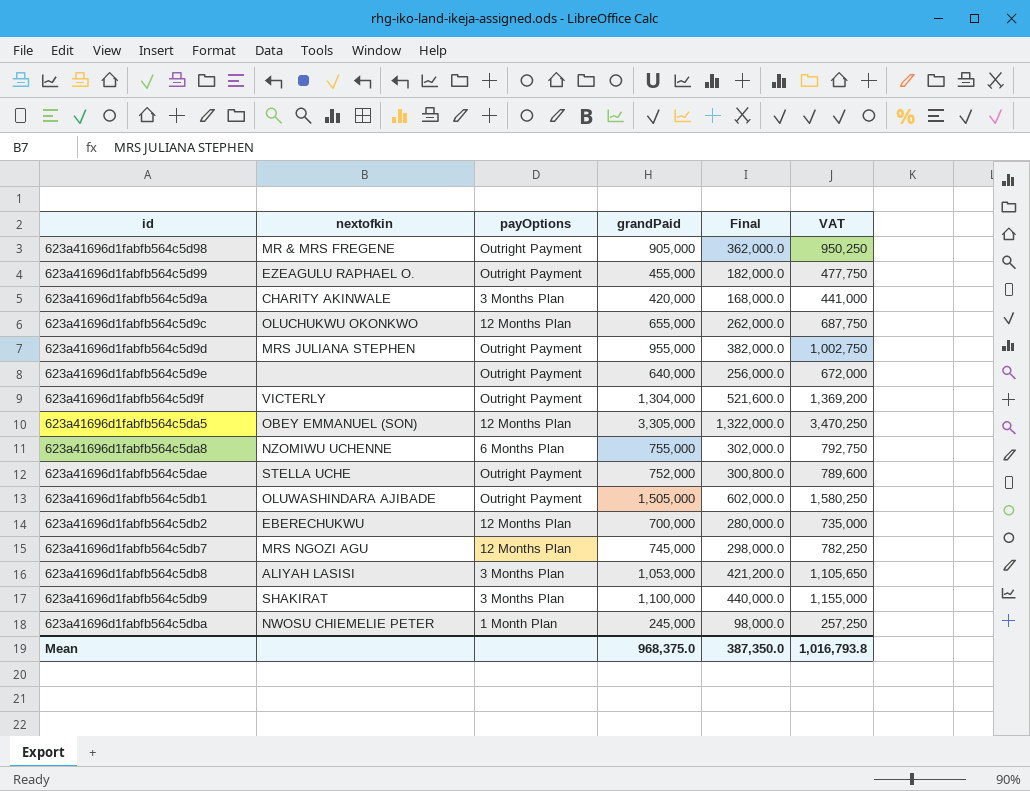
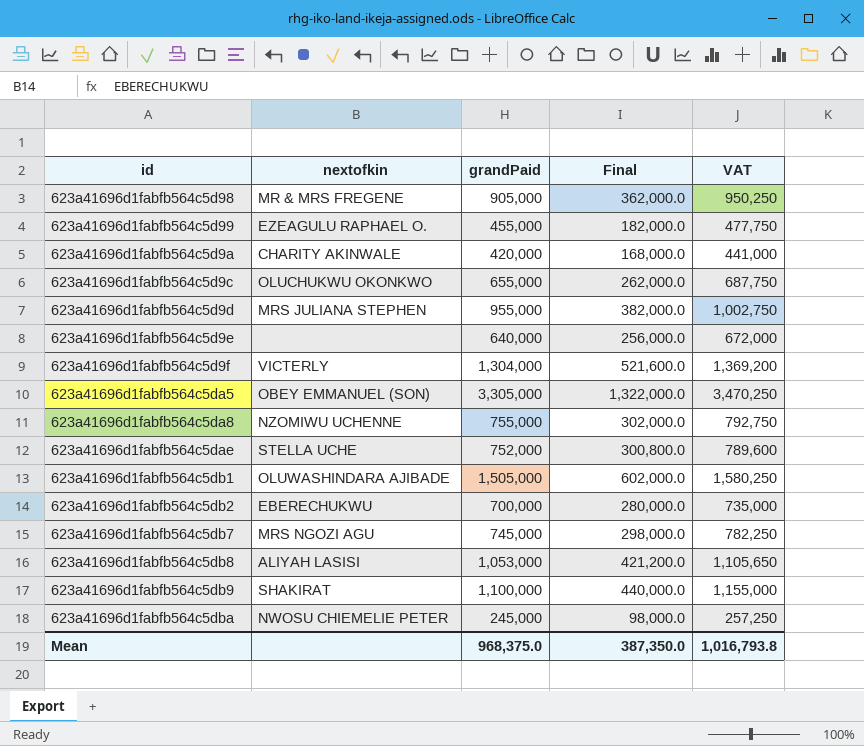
column payOptions | position: 3 -> none

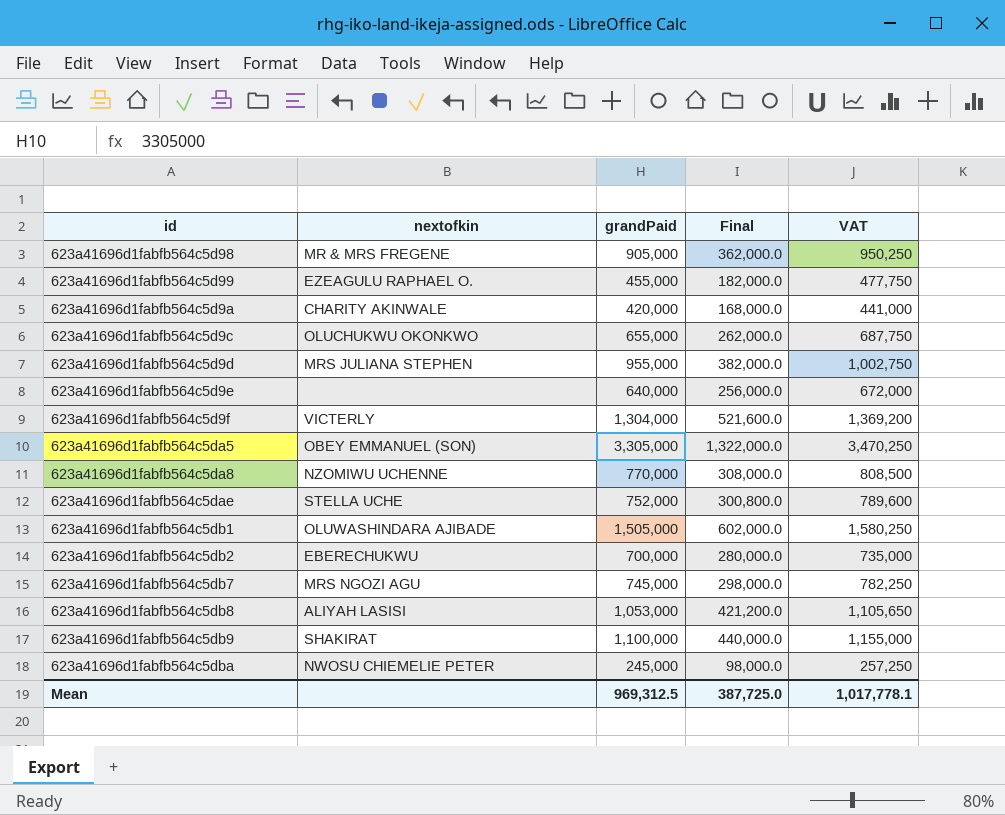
623a41696d1fabfb564c5da8 | grandPaid: 755,000 -> 770,000
623a41696d1fabfb564c5da8 | Final: 302,000.0 -> 308,000.0
623a41696d1fabfb564c5da8 | VAT: 792,750 -> 808,500
Mean | grandPaid: 968,375.0 -> 969,312.5
Mean | Final: 387,350.0 -> 387,725.0
Mean | VAT: 1,016,793.8 -> 1,017,778.1

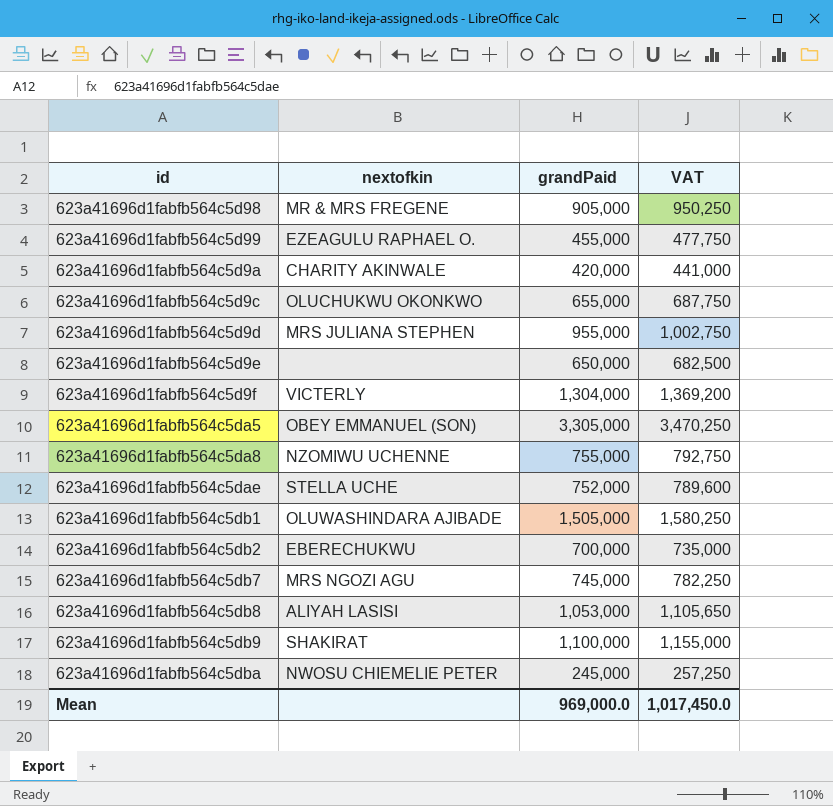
column Final | formula: [grandPaid] * 0.4 -> none
623a41696d1fabfb564c5d9e | grandPaid: 640,000 -> 650,000
623a41696d1fabfb564c5d9e | VAT: 672,000 -> 682,500
623a41696d1fabfb564c5da8 | grandPaid: 770,000 -> 755,000
623a41696d1fabfb564c5da8 | VAT: 808,500 -> 792,750
Mean | grandPaid: 969,312.5 -> 969,000.0
Mean | VAT: 1,017,778.1 -> 1,017,450.0

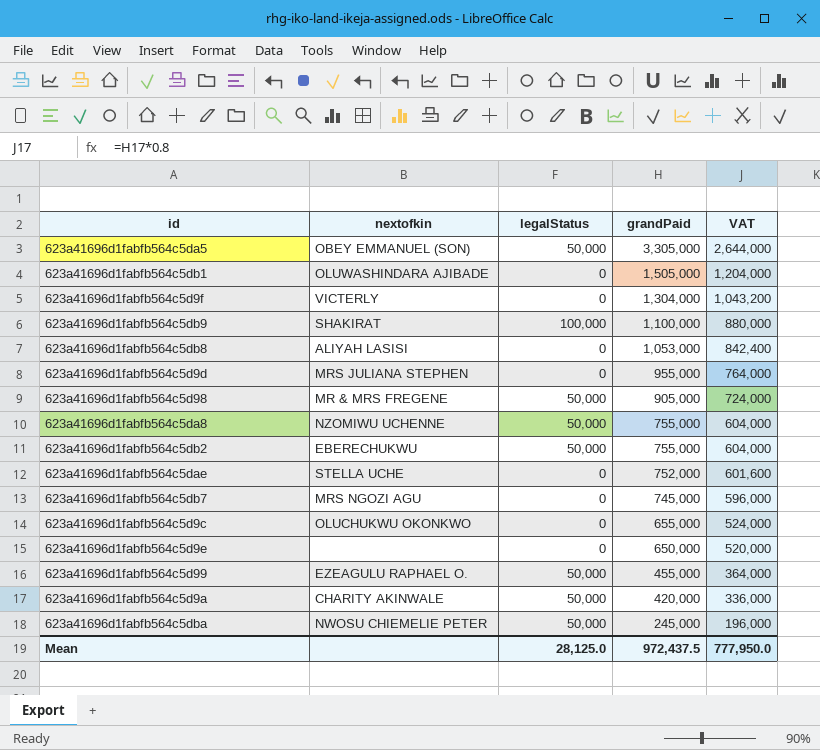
row order: none -> grandPaid descending
column legalStatus | position: none -> 3
column VAT | formula: [grandPaid] * 1.05 -> [grandPaid] * 0.8
623a41696d1fabfb564c5db2 | grandPaid: 700,000 -> 755,000
Mean | grandPaid: 969,000.0 -> 972,437.5
Mean | VAT: 1,017,450.0 -> 777,950.0

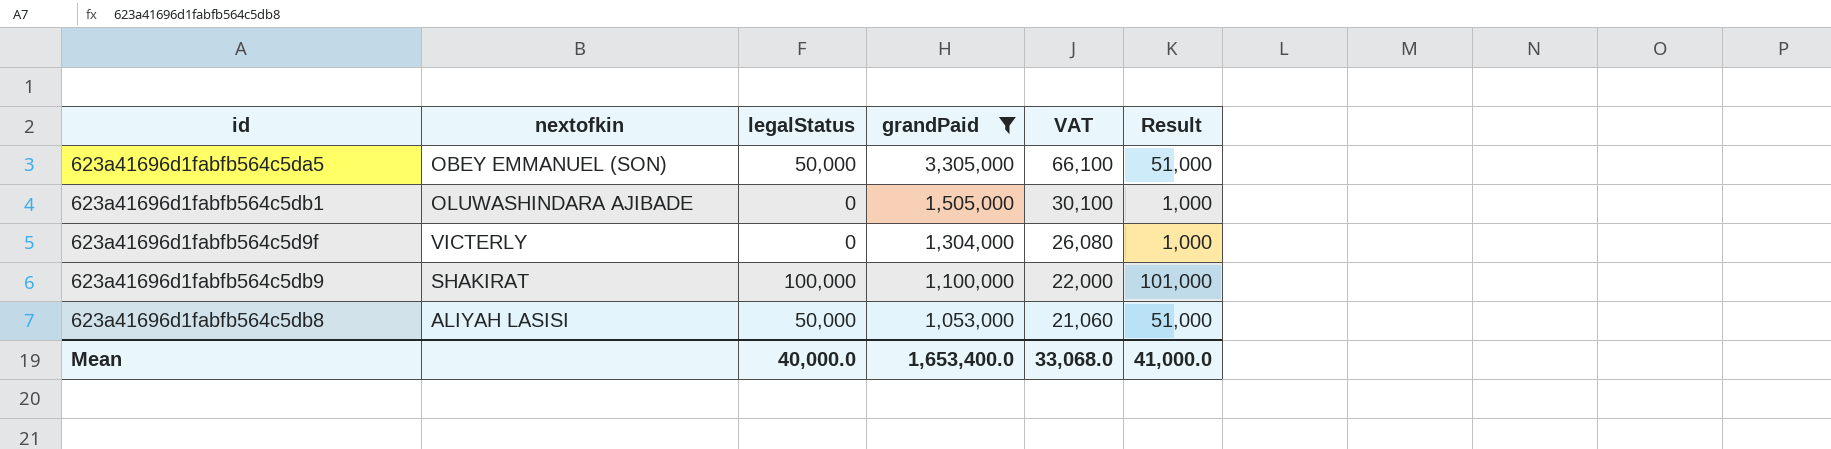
filter: none -> grandPaid >= 1,053,000
column VAT | formula: [grandPaid] * 0.8 -> [grandPaid] * 0.02
column Result | formula: none -> [legalStatus] + 1000
623a41696d1fabfb564c5db8 | legalStatus: 0 -> 50,000
Mean | legalStatus: 28,125.0 -> 40,000.0
Mean | grandPaid: 972,437.5 -> 1,653,400.0
Mean | VAT: 777,950.0 -> 33,068.0

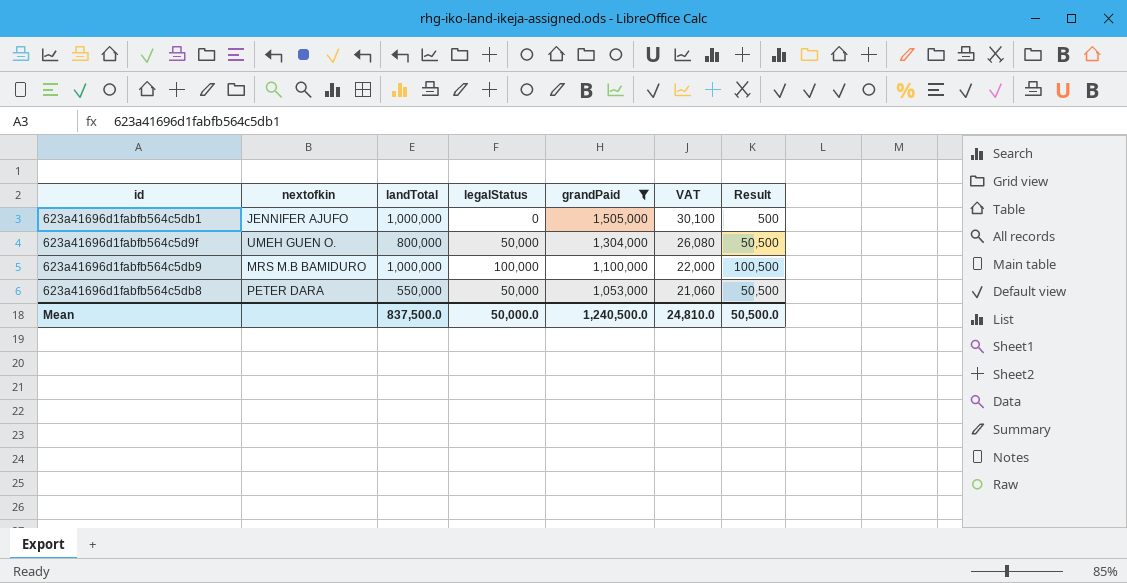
column landTotal | position: none -> 3
column Result | formula: [legalStatus] + 1000 -> [legalStatus] + 500
row 623a41696d1fabfb564c5da5: OBEY EMMANUEL (SON) | 50,000 | 3,305,000 | 66,100 | 51,000 -> none
623a41696d1fabfb564c5db1 | nextofkin: OLUWASHINDARA AJIBADE -> JENNIFER AJUFO
623a41696d1fabfb564c5d9f | nextofkin: VICTERLY -> UMEH GUEN O.
623a41696d1fabfb564c5d9f | legalStatus: 0 -> 50,000
623a41696d1fabfb564c5db9 | nextofkin: SHAKIRAT -> MRS M.B BAMIDURO
623a41696d1fabfb564c5db8 | nextofkin: ALIYAH LASISI -> PETER DARA
Mean | legalStatus: 40,000.0 -> 50,000.0
Mean | grandPaid: 1,653,400.0 -> 1,240,500.0
Mean | VAT: 33,068.0 -> 24,810.0
Mean | Result: 41,000.0 -> 50,500.0

